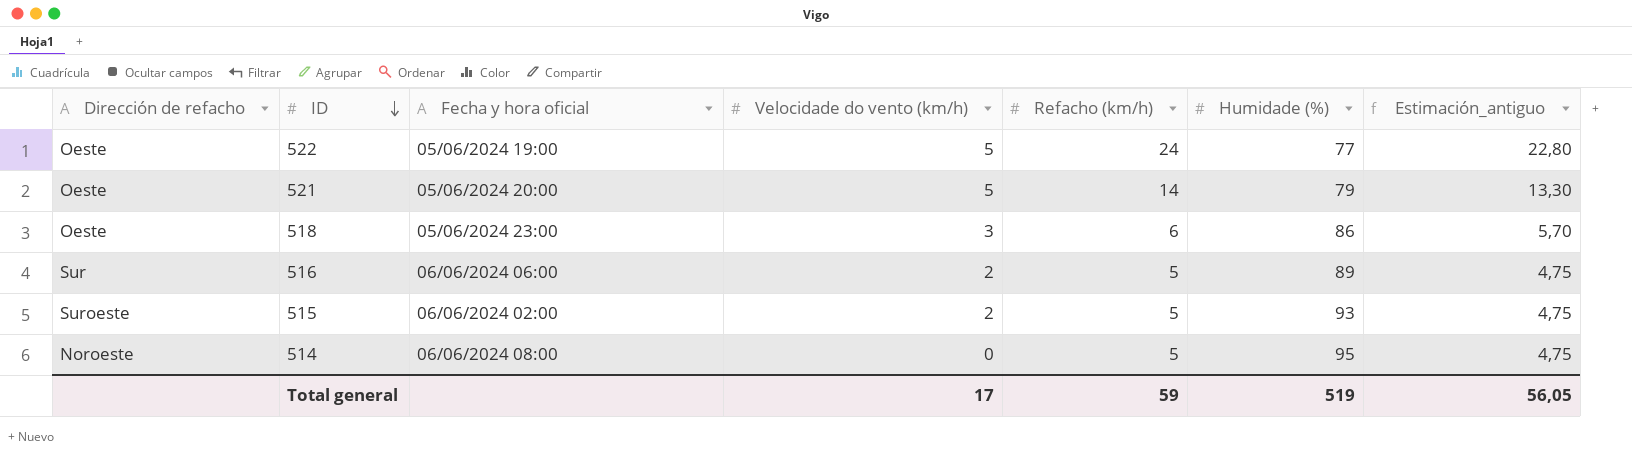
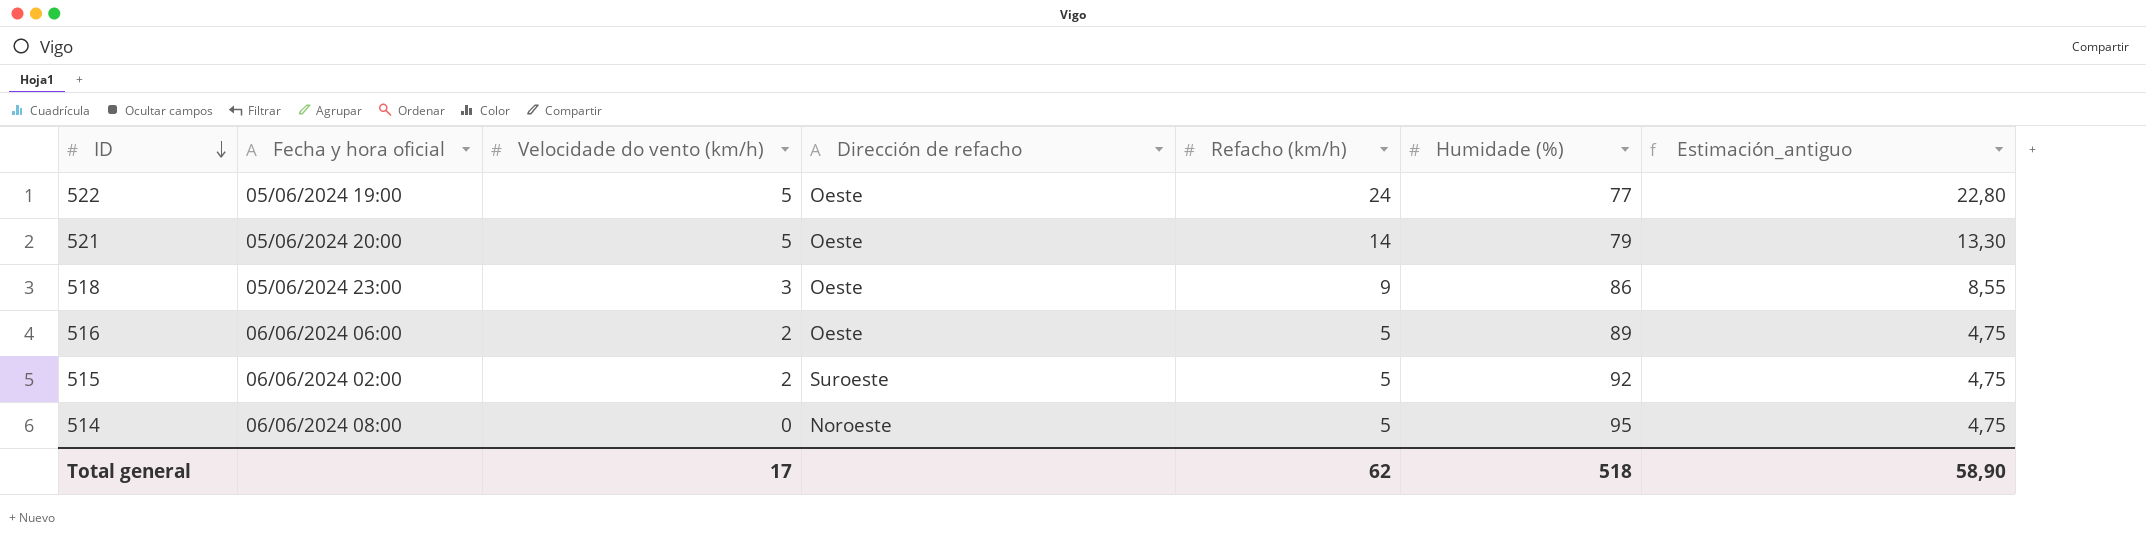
column Dirección de refacho | position: 1 -> 4
518 | Refacho (km/h): 6 -> 9
518 | Estimación_antiguo: 5,70 -> 8,55
516 | Dirección de refacho: Sur -> Oeste
515 | Humidade (%): 93 -> 92
Total general | Refacho (km/h): 59 -> 62
Total general | Humidade (%): 519 -> 518
Total general | Estimación_antiguo: 56,05 -> 58,90

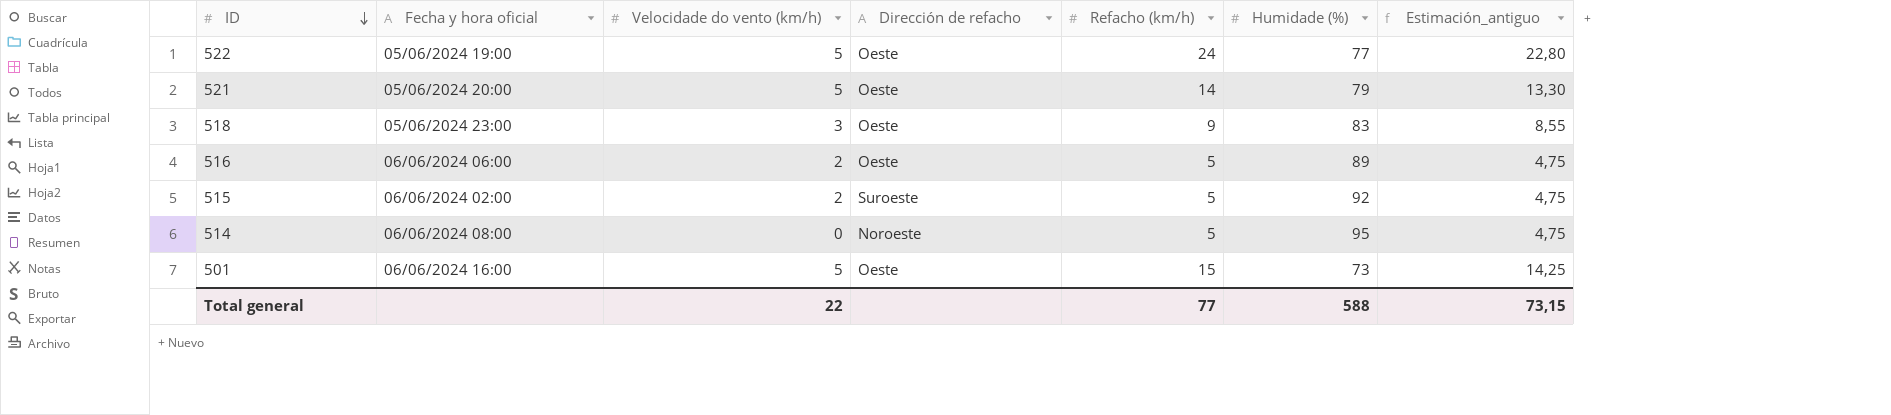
518 | Humidade (%): 86 -> 83
row 501: none -> 06/06/2024 16:00 | 5 | Oeste | 15 | 73 | 14,25
Total general | Velocidade do vento (km/h): 17 -> 22
Total general | Refacho (km/h): 62 -> 77
Total general | Humidade (%): 518 -> 588
Total general | Estimación_antiguo: 58,90 -> 73,15

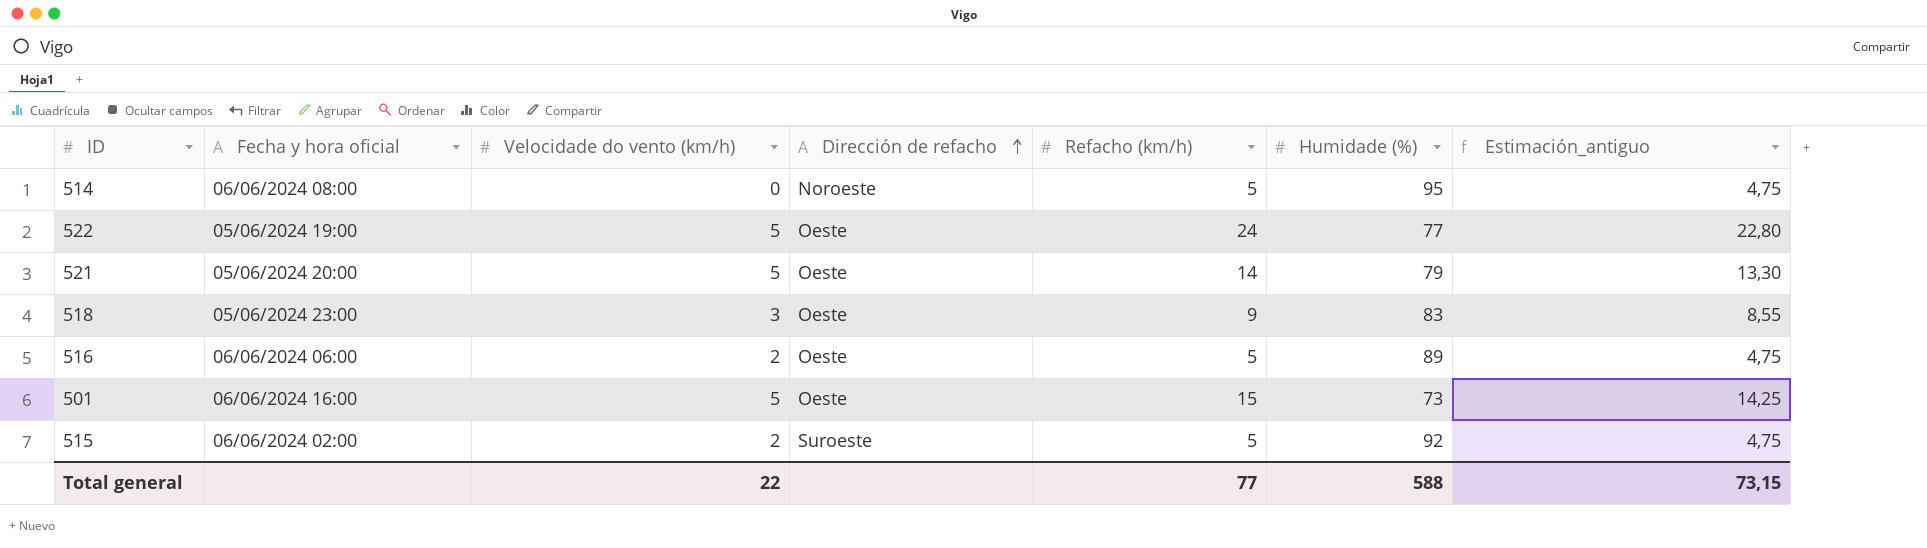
row order: ID descending -> Dirección de refacho ascending

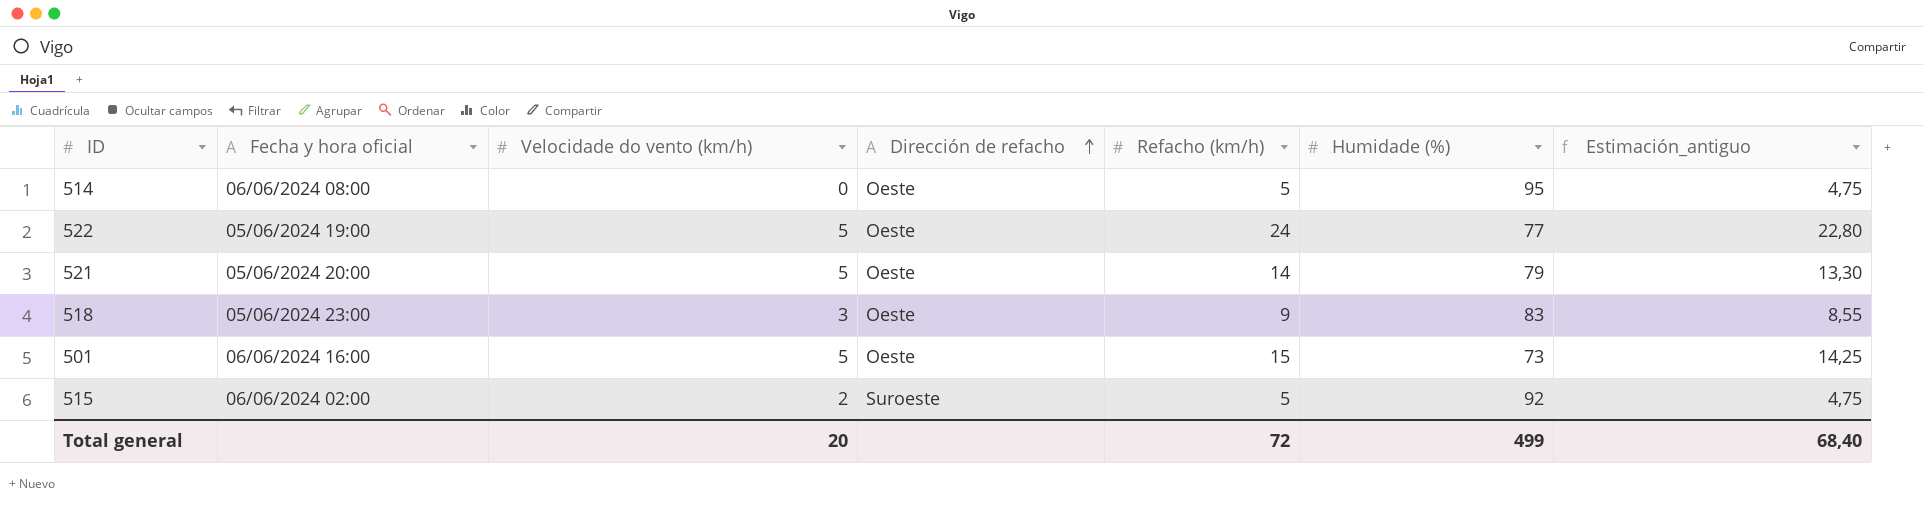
row 516: 06/06/2024 06:00 | 2 | Oeste | 5 | 89 | 4,75 -> none
514 | Dirección de refacho: Noroeste -> Oeste
Total general | Velocidade do vento (km/h): 22 -> 20
Total general | Refacho (km/h): 77 -> 72
Total general | Humidade (%): 588 -> 499
Total general | Estimación_antiguo: 73,15 -> 68,40

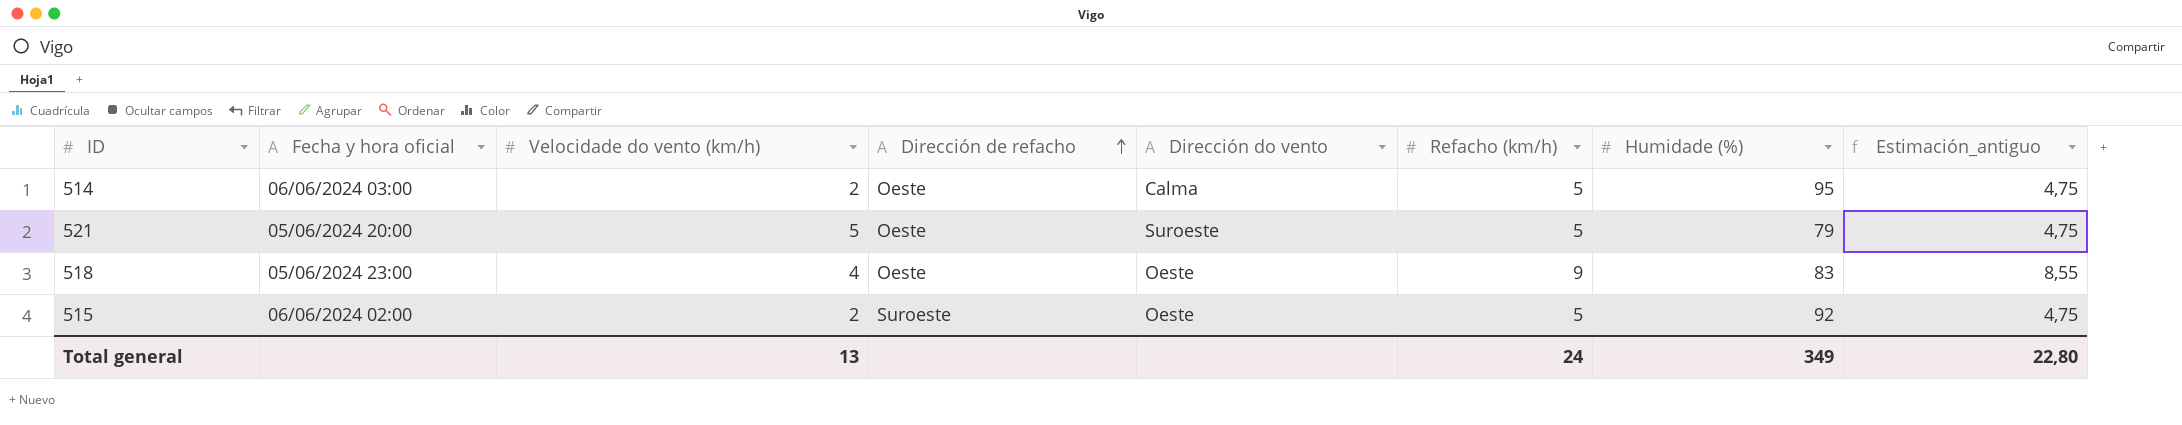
column Dirección do vento | position: none -> 5
row 522: 05/06/2024 19:00 | 5 | Oeste | 24 | 77 | 22,80 -> none
row 501: 06/06/2024 16:00 | 5 | Oeste | 15 | 73 | 14,25 -> none
514 | Fecha y hora oficial: 06/06/2024 08:00 -> 06/06/2024 03:00
514 | Velocidade do vento (km/h): 0 -> 2
521 | Refacho (km/h): 14 -> 5
521 | Estimación_antiguo: 13,30 -> 4,75
518 | Velocidade do vento (km/h): 3 -> 4
Total general | Velocidade do vento (km/h): 20 -> 13
Total general | Refacho (km/h): 72 -> 24
Total general | Humidade (%): 499 -> 349
Total general | Estimación_antiguo: 68,40 -> 22,80

